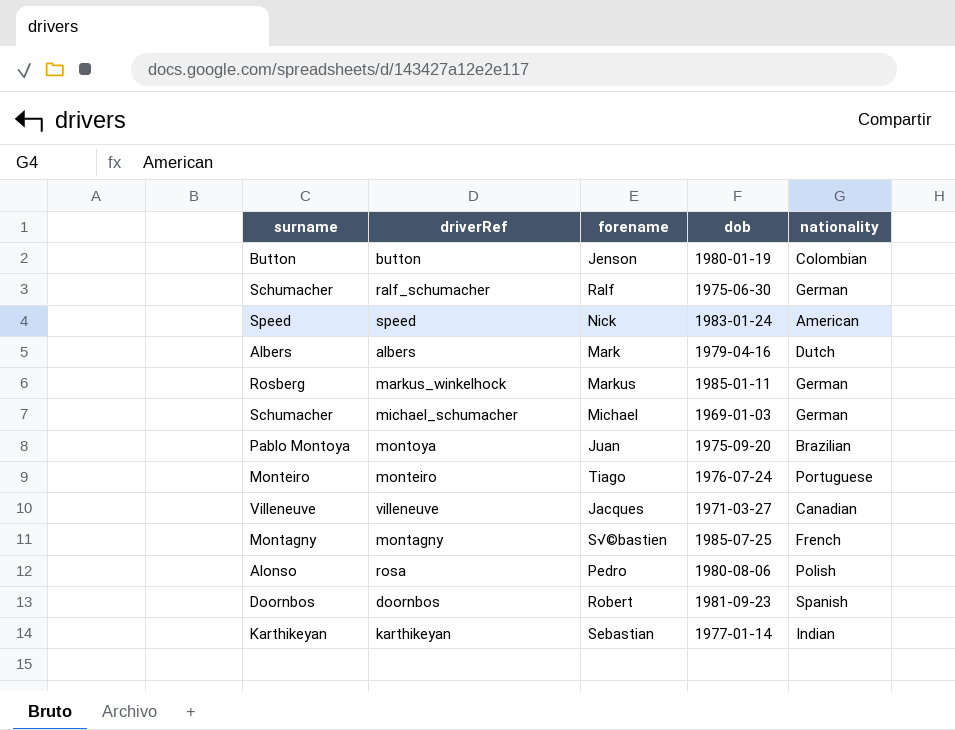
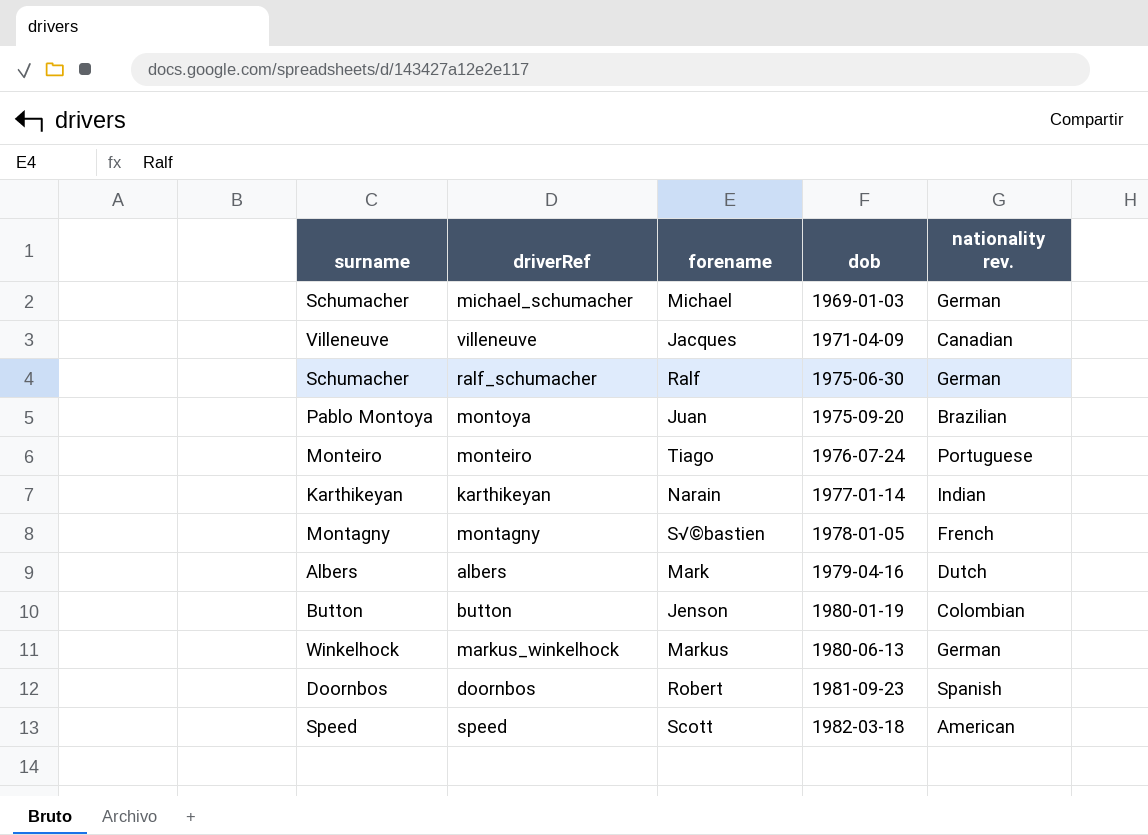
row order: none -> dob ascending
column name: nationality -> nationality rev.
row rosa: Alonso | Pedro | 1980-08-06 | Polish -> none
villeneuve | dob: 1971-03-27 -> 1971-04-09
karthikeyan | forename: Sebastian -> Narain
montagny | dob: 1985-07-25 -> 1978-01-05
markus_winkelhock | surname: Rosberg -> Winkelhock
markus_winkelhock | dob: 1985-01-11 -> 1980-06-13
speed | forename: Nick -> Scott
speed | dob: 1983-01-24 -> 1982-03-18

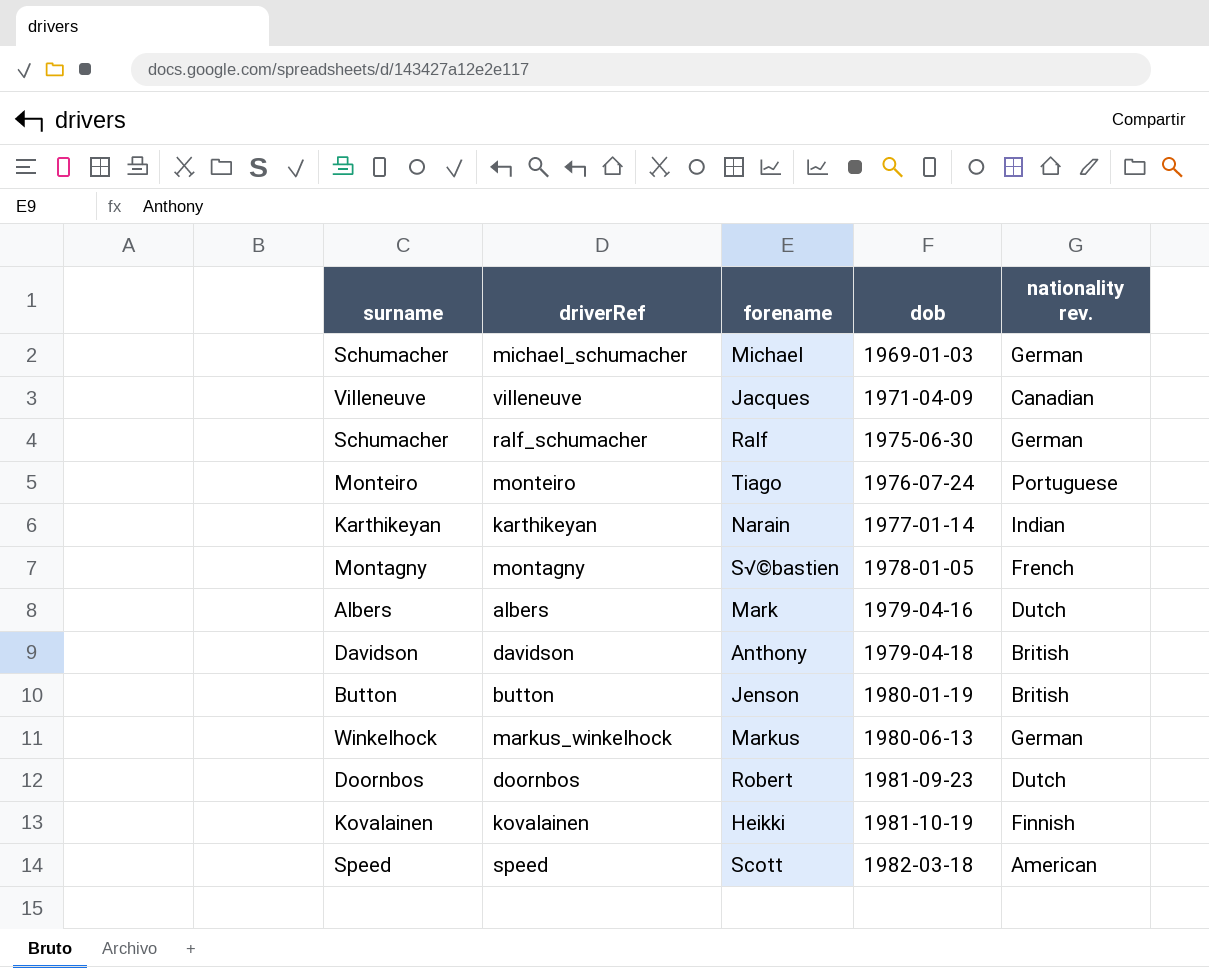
row montoya: Pablo Montoya | Juan | 1975-09-20 | Brazilian -> none
row davidson: none -> Davidson | Anthony | 1979-04-18 | British
button | nationality rev.: Colombian -> British
doornbos | nationality rev.: Spanish -> Dutch
row kovalainen: none -> Kovalainen | Heikki | 1981-10-19 | Finnish

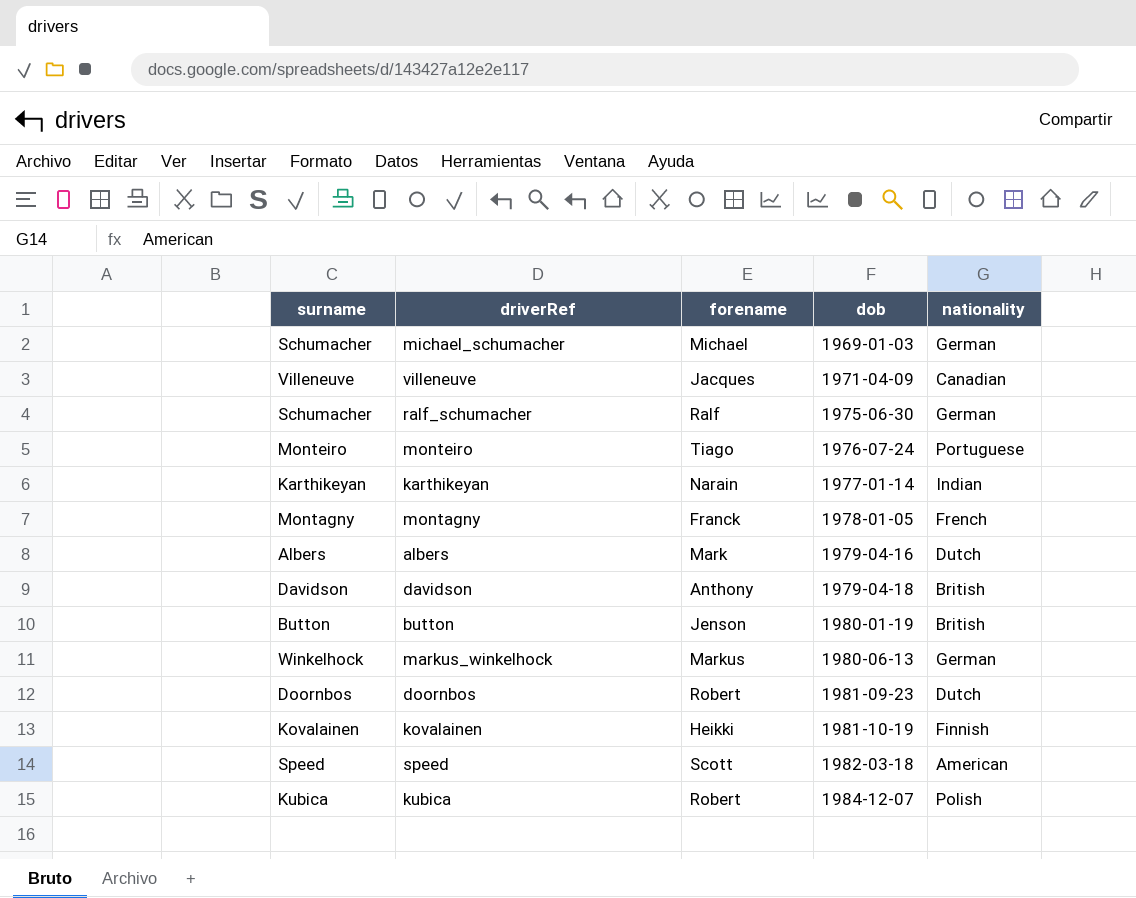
column name: nationality rev. -> nationality
montagny | forename: S√©bastien -> Franck
row kubica: none -> Kubica | Robert | 1984-12-07 | Polish

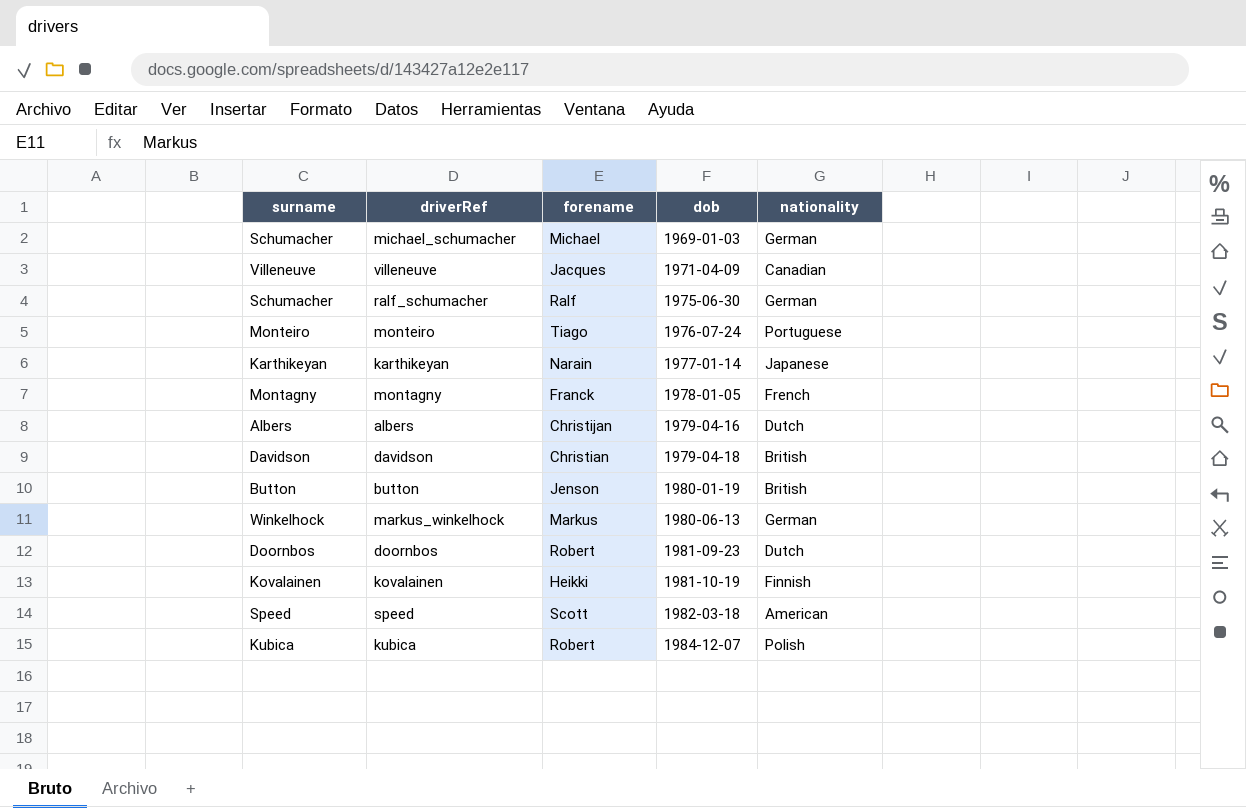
karthikeyan | nationality: Indian -> Japanese
albers | forename: Mark -> Christijan
davidson | forename: Anthony -> Christian

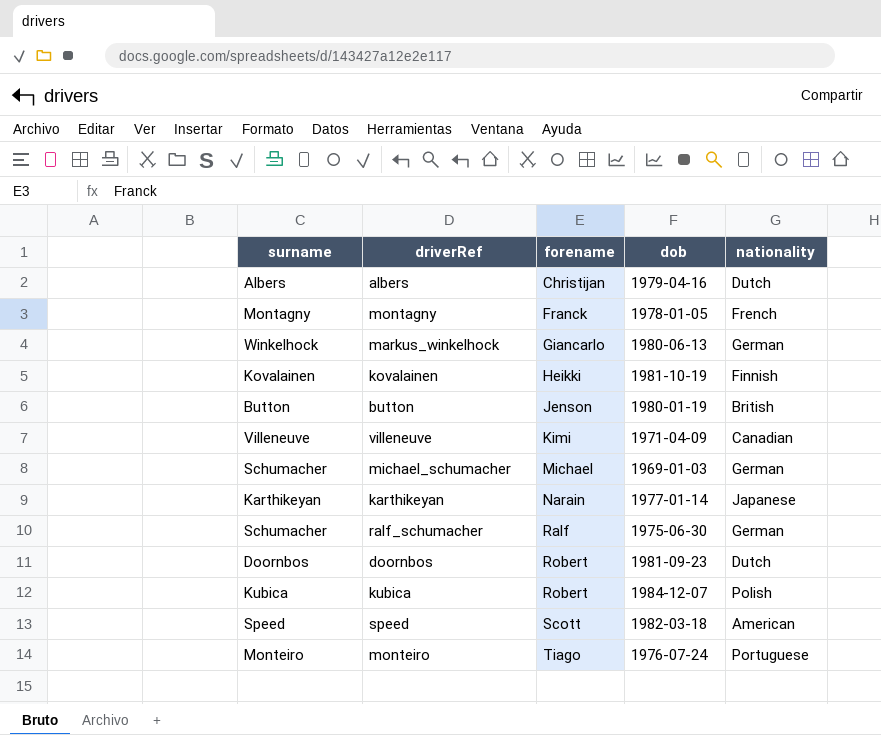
row order: dob ascending -> forename ascending
row davidson: Davidson | Christian | 1979-04-18 | British -> none
markus_winkelhock | forename: Markus -> Giancarlo
villeneuve | forename: Jacques -> Kimi

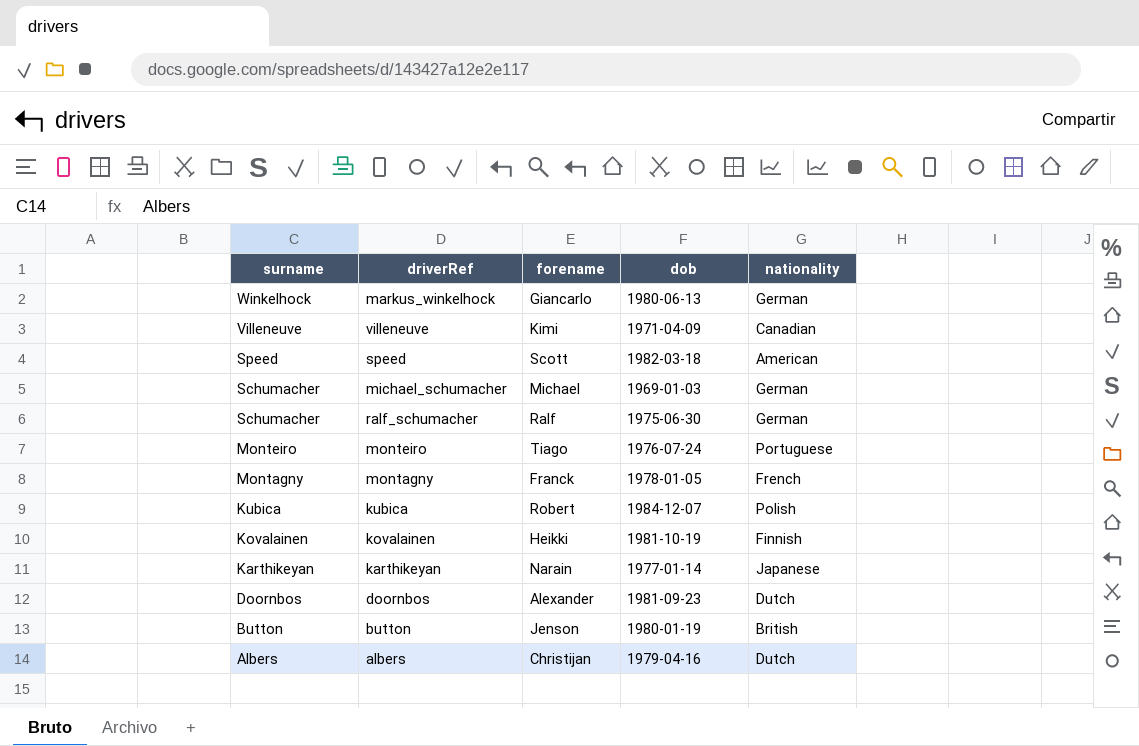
row order: forename ascending -> surname descending
doornbos | forename: Robert -> Alexander

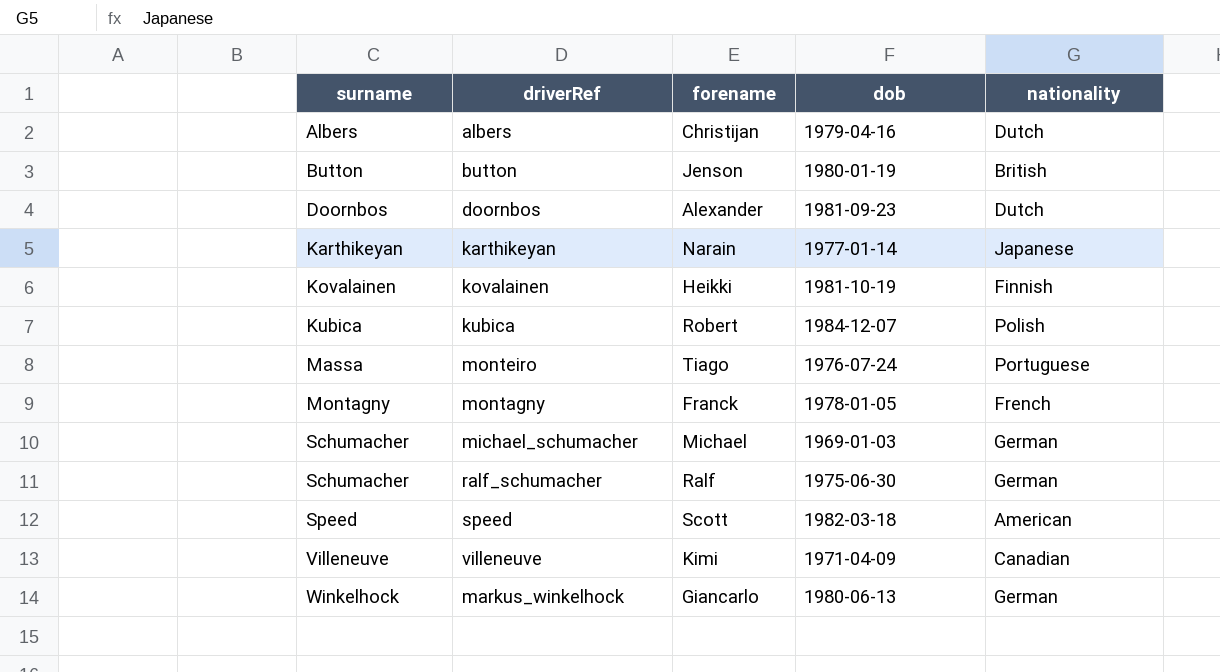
row order: surname descending -> surname ascending
monteiro | surname: Monteiro -> Massa

